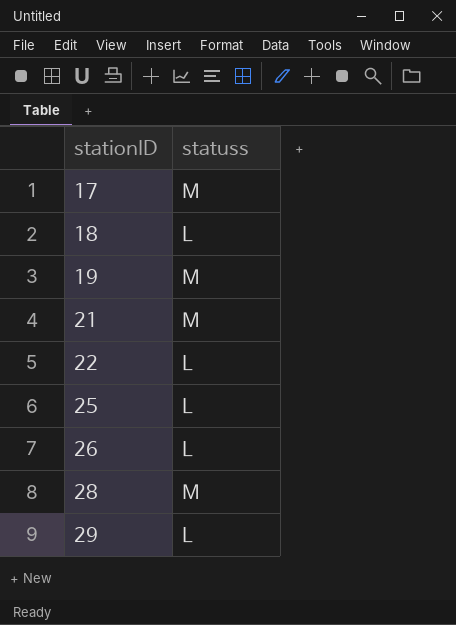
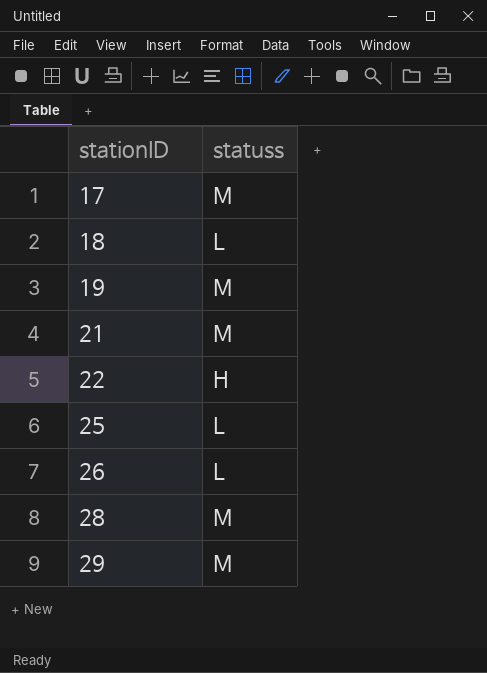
22 | statuss: L -> H
29 | statuss: L -> M

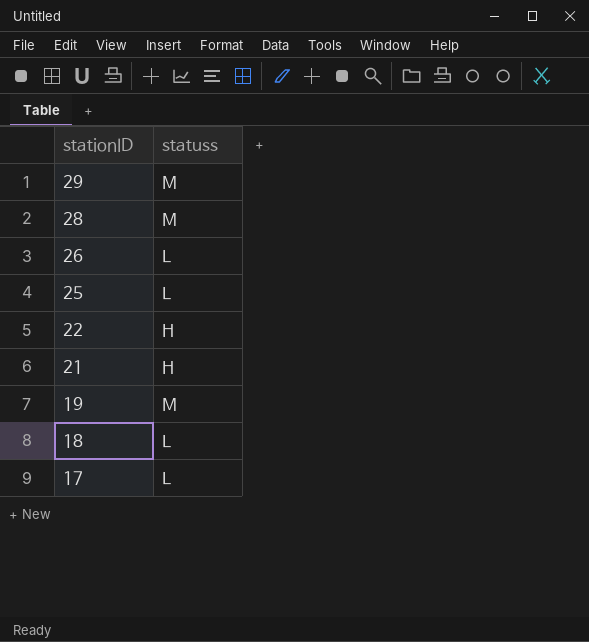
row order: stationID ascending -> stationID descending
21 | statuss: M -> H
17 | statuss: M -> L

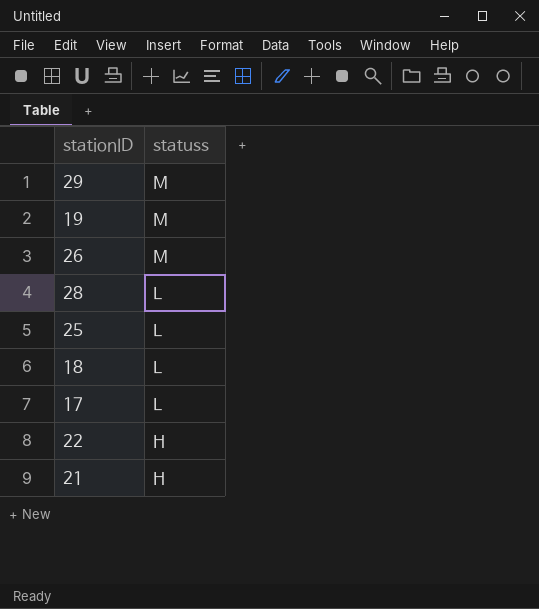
row order: stationID descending -> statuss descending
26 | statuss: L -> M
28 | statuss: M -> L

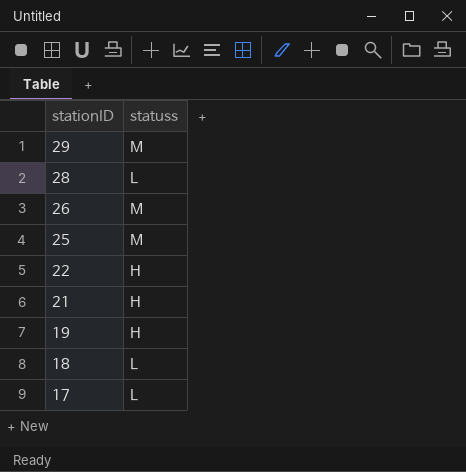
row order: statuss descending -> stationID descending
25 | statuss: L -> M
19 | statuss: M -> H

